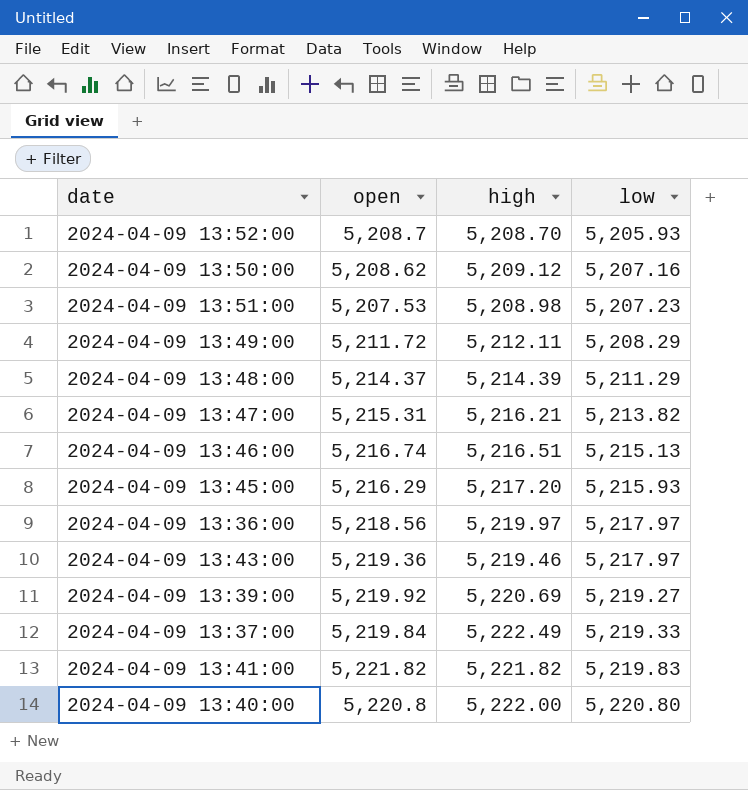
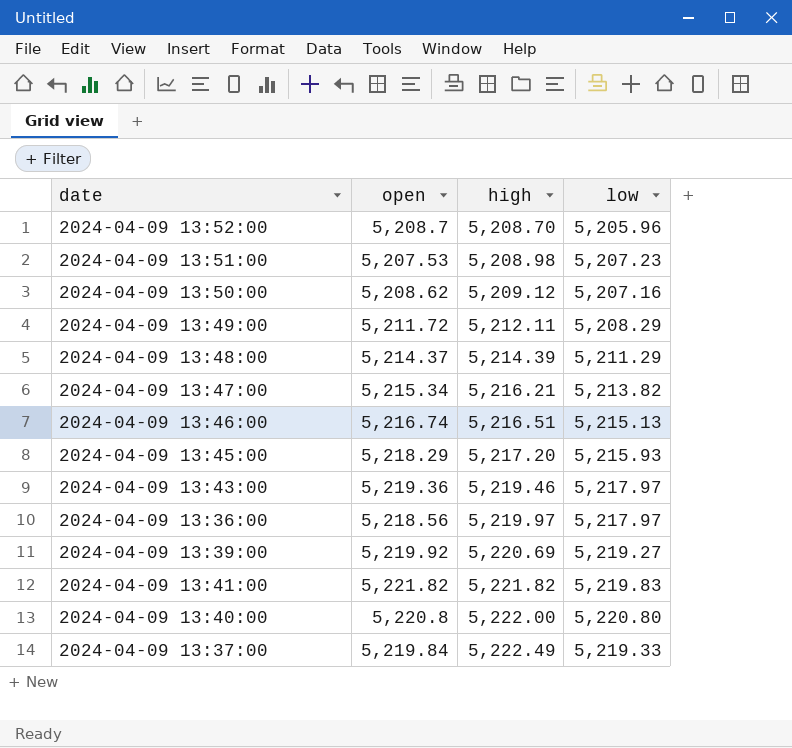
row order: low ascending -> high ascending
2024-04-09 13:52:00 | low: 5,205.93 -> 5,205.96
2024-04-09 13:47:00 | open: 5,215.31 -> 5,215.34
2024-04-09 13:45:00 | open: 5,216.29 -> 5,218.29

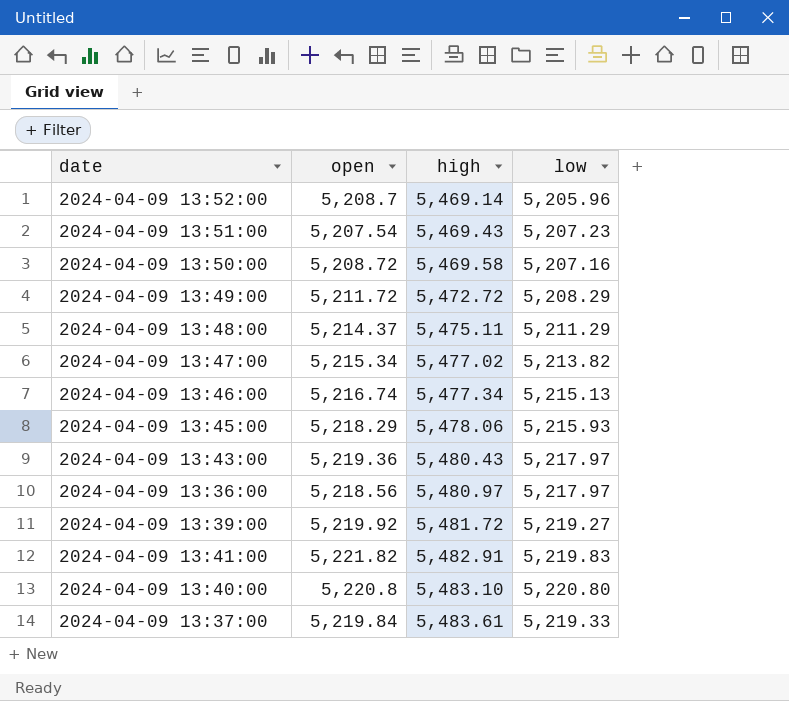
2024-04-09 13:52:00 | high: 5,208.70 -> 5,469.14
2024-04-09 13:51:00 | open: 5,207.53 -> 5,207.54
2024-04-09 13:51:00 | high: 5,208.98 -> 5,469.43
2024-04-09 13:50:00 | open: 5,208.62 -> 5,208.72
2024-04-09 13:50:00 | high: 5,209.12 -> 5,469.58
2024-04-09 13:49:00 | high: 5,212.11 -> 5,472.72
2024-04-09 13:48:00 | high: 5,214.39 -> 5,475.11
2024-04-09 13:47:00 | high: 5,216.21 -> 5,477.02
2024-04-09 13:46:00 | high: 5,216.51 -> 5,477.34
2024-04-09 13:45:00 | high: 5,217.20 -> 5,478.06
2024-04-09 13:43:00 | high: 5,219.46 -> 5,480.43
2024-04-09 13:36:00 | high: 5,219.97 -> 5,480.97
2024-04-09 13:39:00 | high: 5,220.69 -> 5,481.72
2024-04-09 13:41:00 | high: 5,221.82 -> 5,482.91
2024-04-09 13:40:00 | high: 5,222.00 -> 5,483.10
2024-04-09 13:37:00 | high: 5,222.49 -> 5,483.61

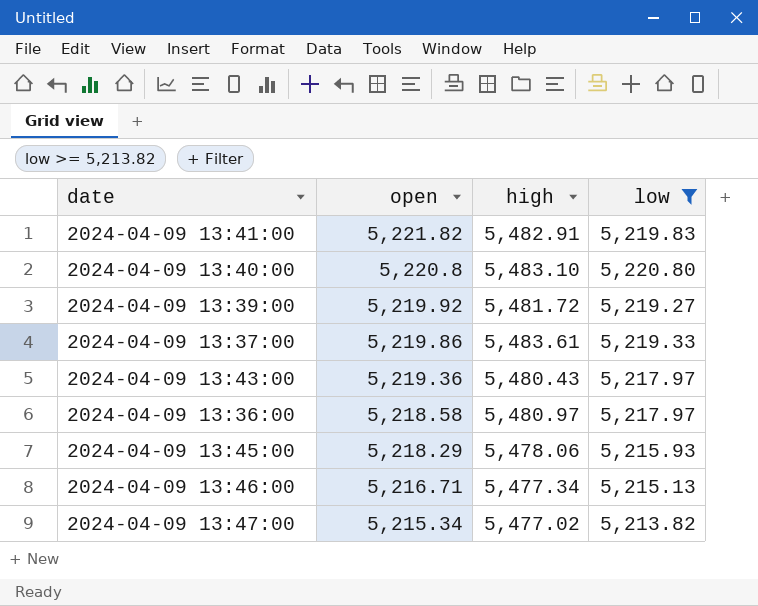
filter: none -> low >= 5,213.82
row order: high ascending -> open descending
2024-04-09 13:37:00 | open: 5,219.84 -> 5,219.86
2024-04-09 13:36:00 | open: 5,218.56 -> 5,218.58
2024-04-09 13:46:00 | open: 5,216.74 -> 5,216.71

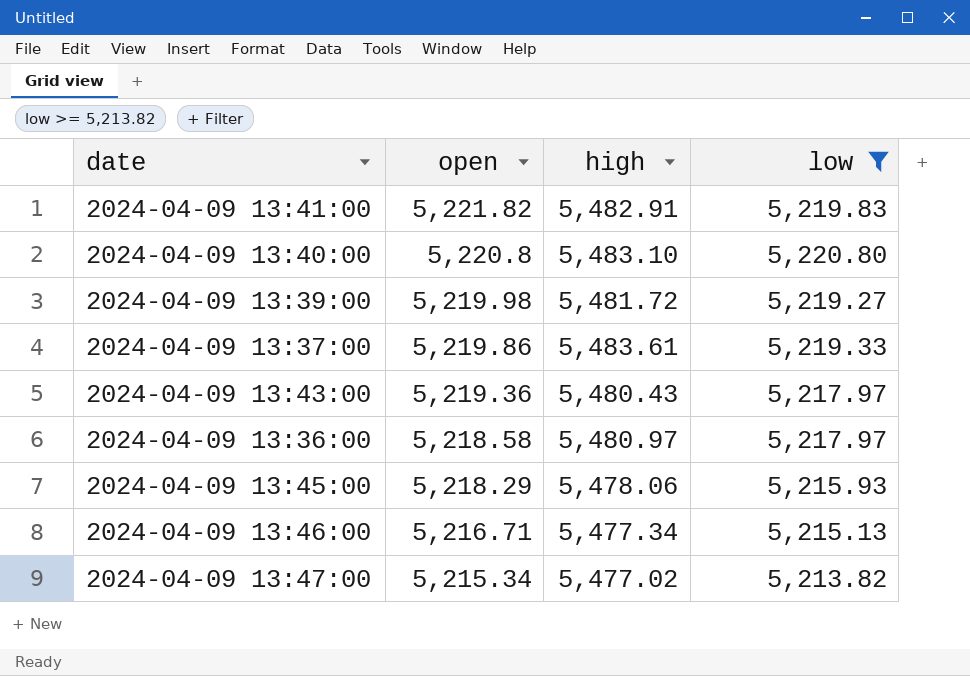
2024-04-09 13:39:00 | open: 5,219.92 -> 5,219.98

